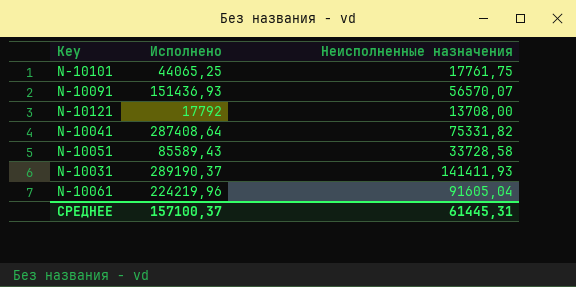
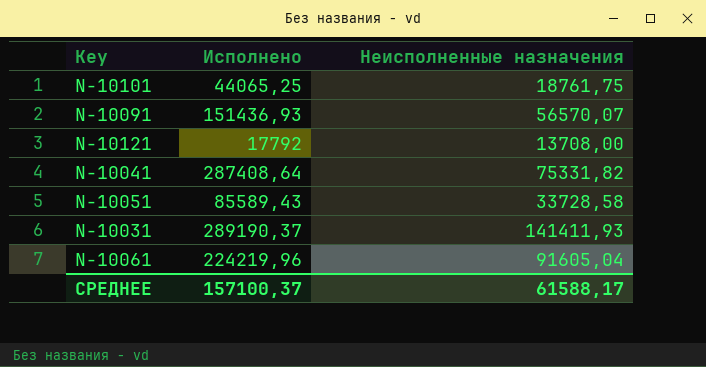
N-10101 | Неисполненные назначения: 17761,75 -> 18761,75
СРЕДНЕЕ | Неисполненные назначения: 61445,31 -> 61588,17

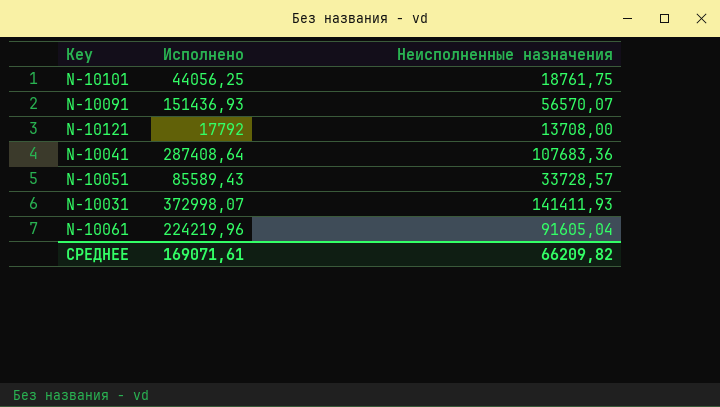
N-10101 | Исполнено: 44065,25 -> 44056,25
N-10041 | Неисполненные назначения: 75331,82 -> 107683,36
N-10051 | Неисполненные назначения: 33728,58 -> 33728,57
N-10031 | Исполнено: 289190,37 -> 372998,07
СРЕДНЕЕ | Исполнено: 157100,37 -> 169071,61
СРЕДНЕЕ | Неисполненные назначения: 61588,17 -> 66209,82

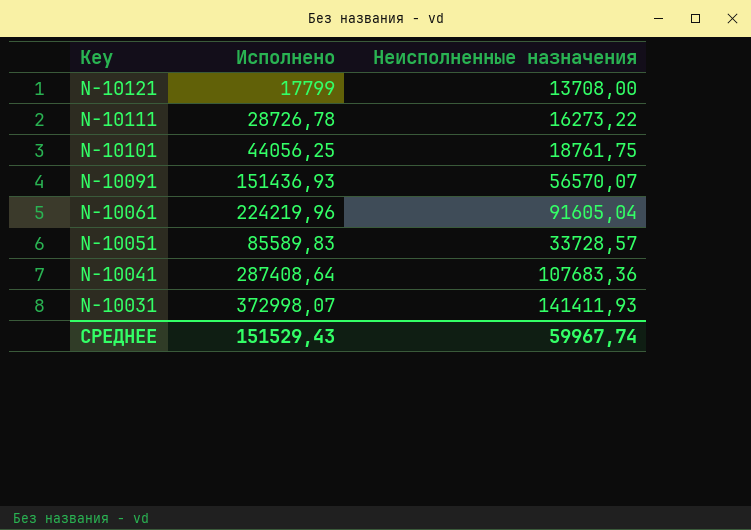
row order: none -> Key descending
N-10121 | Исполнено: 17792 -> 17799
row N-10111: none -> 28726,78 | 16273,22
N-10051 | Исполнено: 85589,43 -> 85589,83
СРЕДНЕЕ | Исполнено: 169071,61 -> 151529,43
СРЕДНЕЕ | Неисполненные назначения: 66209,82 -> 59967,74

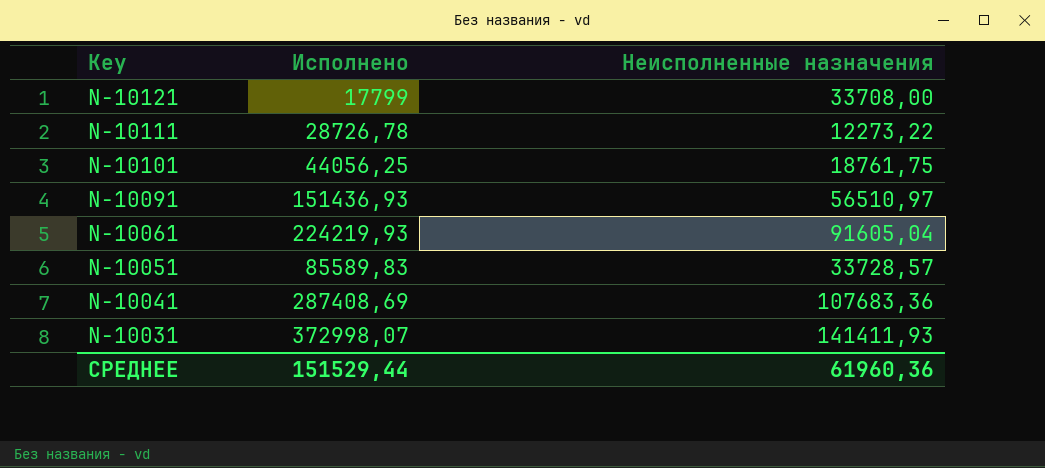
N-10121 | Неисполненные назначения: 13708,00 -> 33708,00
N-10111 | Неисполненные назначения: 16273,22 -> 12273,22
N-10091 | Неисполненные назначения: 56570,07 -> 56510,97
N-10061 | Исполнено: 224219,96 -> 224219,93
N-10041 | Исполнено: 287408,64 -> 287408,69
СРЕДНЕЕ | Исполнено: 151529,43 -> 151529,44
СРЕДНЕЕ | Неисполненные назначения: 59967,74 -> 61960,36

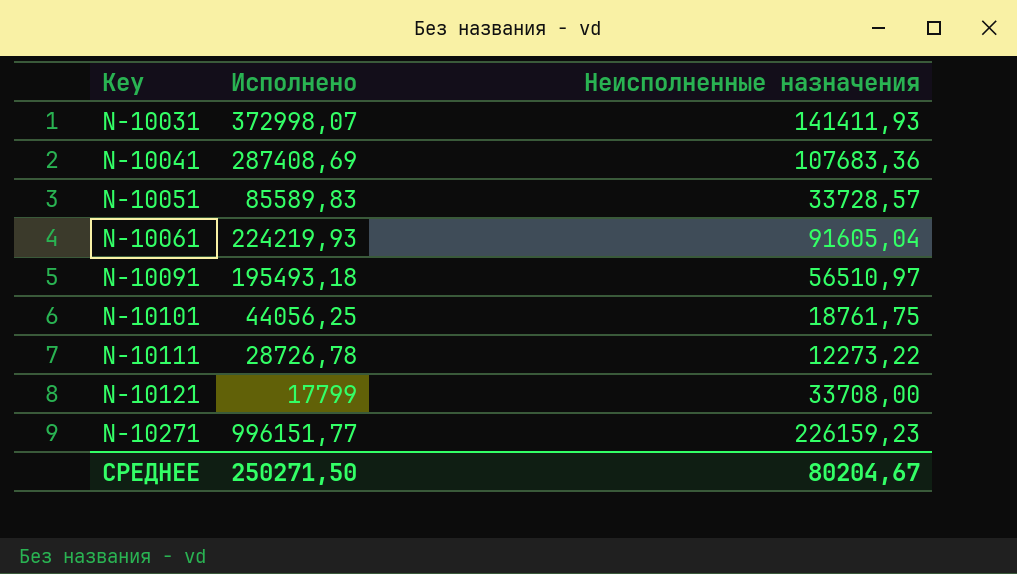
row order: Key descending -> Key ascending
N-10091 | Исполнено: 151436,93 -> 195493,18
row N-10271: none -> 996151,77 | 226159,23
СРЕДНЕЕ | Исполнено: 151529,44 -> 250271,50
СРЕДНЕЕ | Неисполненные назначения: 61960,36 -> 80204,67

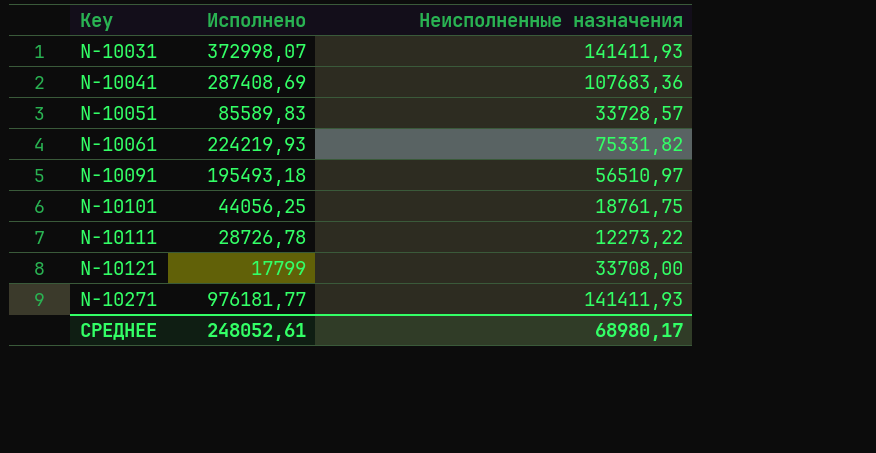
N-10061 | Неисполненные назначения: 91605,04 -> 75331,82
N-10271 | Исполнено: 996151,77 -> 976181,77
N-10271 | Неисполненные назначения: 226159,23 -> 141411,93
СРЕДНЕЕ | Исполнено: 250271,50 -> 248052,61
СРЕДНЕЕ | Неисполненные назначения: 80204,67 -> 68980,17

